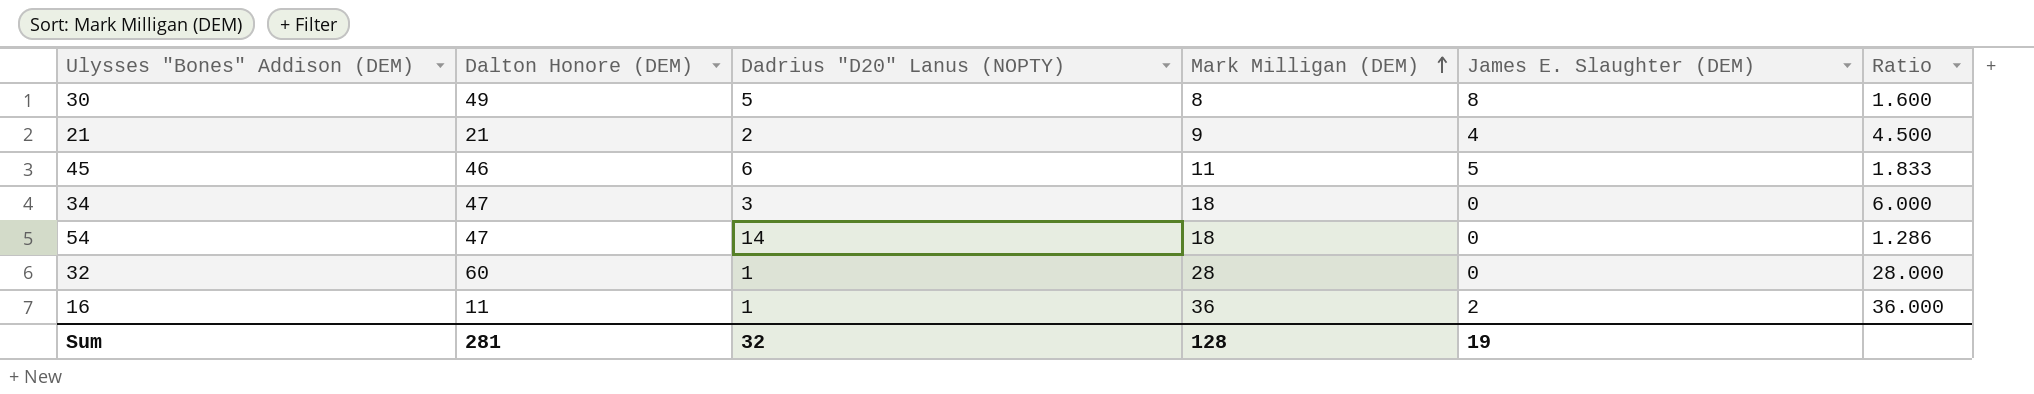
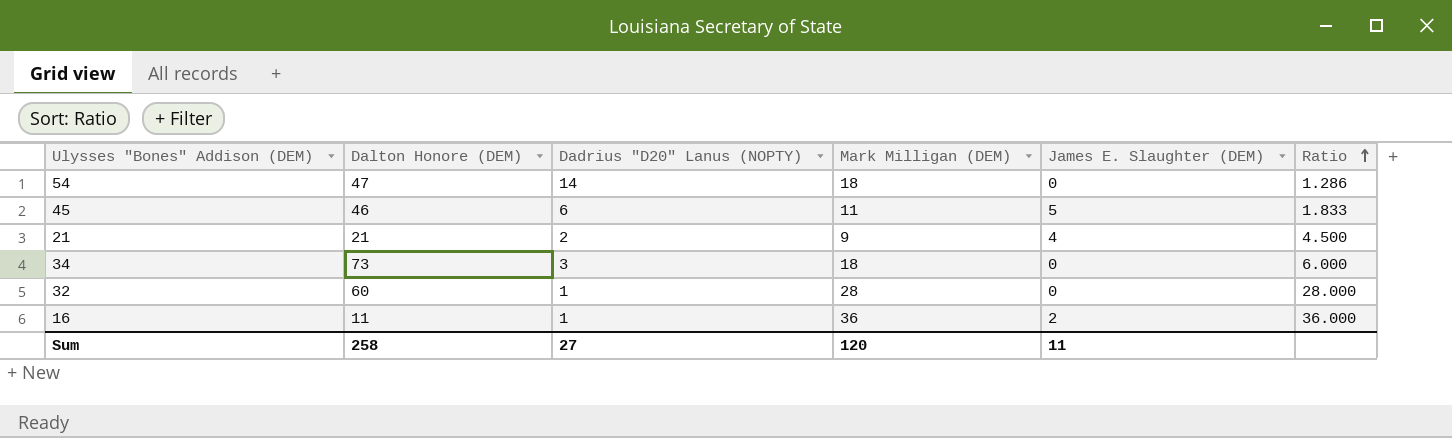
row order: Mark Milligan (DEM) ascending -> Ratio ascending
row 30: 49 | 5 | 8 | 8 | 1.600 -> none
34 | Dalton Honore (DEM): 47 -> 73
Sum | Dalton Honore (DEM): 281 -> 258
Sum | Dadrius "D20" Lanus (NOPTY): 32 -> 27
Sum | Mark Milligan (DEM): 128 -> 120
Sum | James E. Slaughter (DEM): 19 -> 11

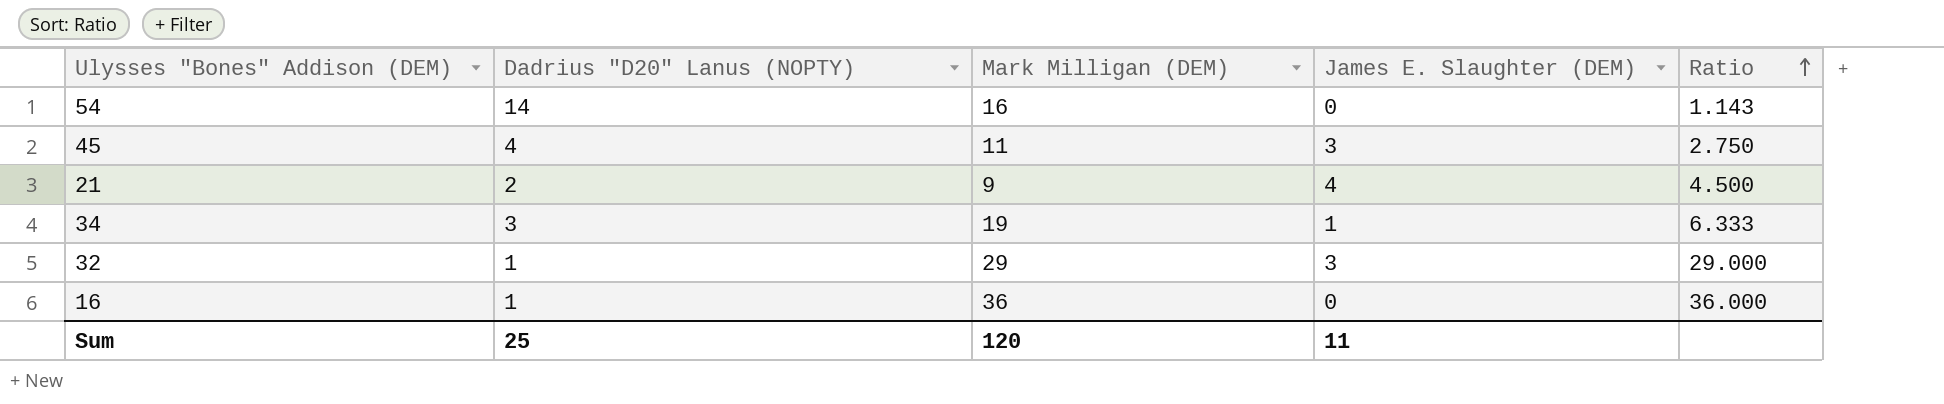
column Dalton Honore (DEM) | position: 2 -> none
54 | Mark Milligan (DEM): 18 -> 16
54 | Ratio: 1.286 -> 1.143
45 | Dadrius "D20" Lanus (NOPTY): 6 -> 4
45 | James E. Slaughter (DEM): 5 -> 3
45 | Ratio: 1.833 -> 2.750
34 | Mark Milligan (DEM): 18 -> 19
34 | James E. Slaughter (DEM): 0 -> 1
34 | Ratio: 6.000 -> 6.333
32 | Mark Milligan (DEM): 28 -> 29
32 | James E. Slaughter (DEM): 0 -> 3
32 | Ratio: 28.000 -> 29.000
16 | James E. Slaughter (DEM): 2 -> 0
Sum | Dadrius "D20" Lanus (NOPTY): 27 -> 25

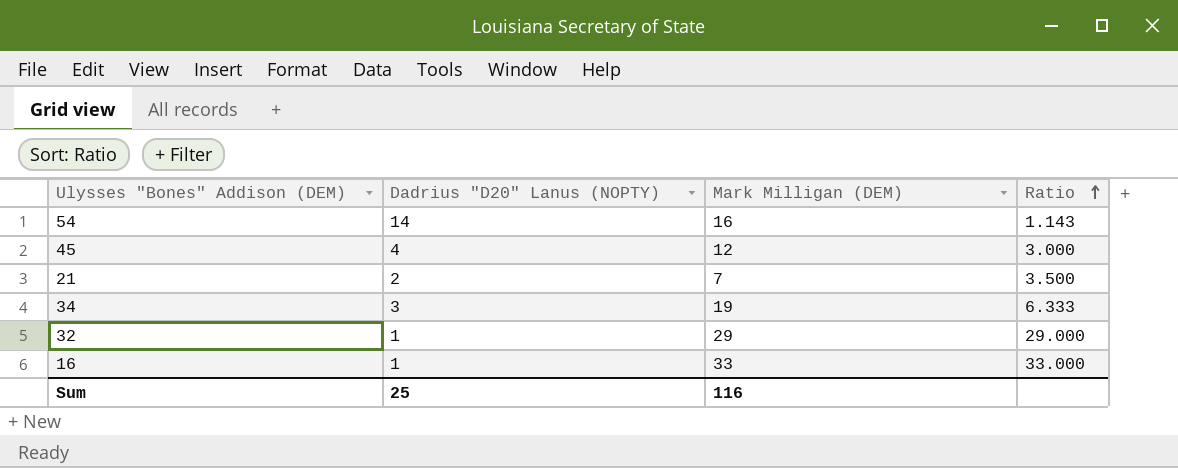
column James E. Slaughter (DEM) | position: 4 -> none
45 | Mark Milligan (DEM): 11 -> 12
45 | Ratio: 2.750 -> 3.000
21 | Mark Milligan (DEM): 9 -> 7
21 | Ratio: 4.500 -> 3.500
16 | Mark Milligan (DEM): 36 -> 33
16 | Ratio: 36.000 -> 33.000
Sum | Mark Milligan (DEM): 120 -> 116

